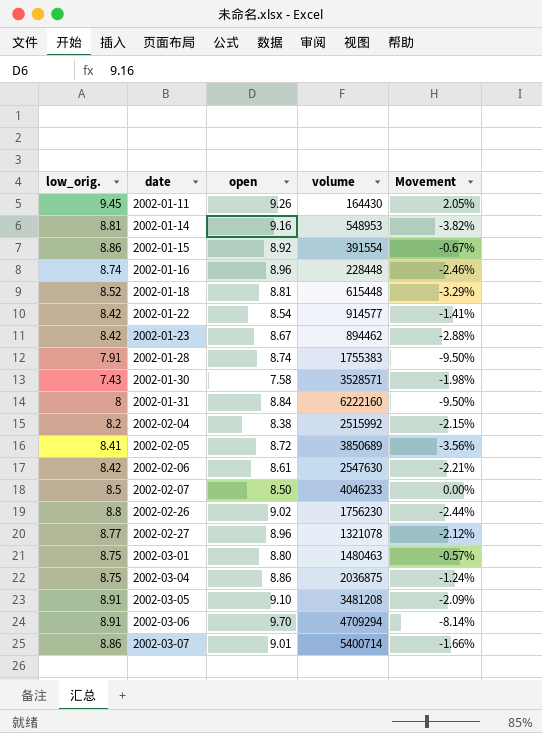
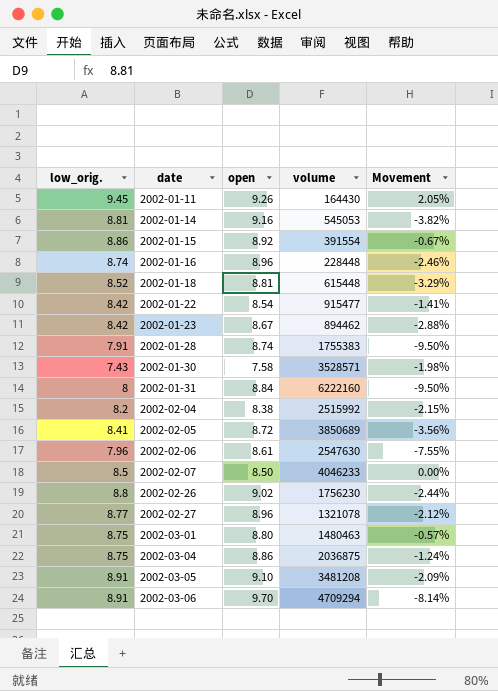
row 2002-03-07: 8.86 | 9.01 | 5400714 | -1.66% -> none
2002-01-14 | volume: 548953 -> 545053
2002-01-22 | volume: 914577 -> 915477
2002-02-06 | low_orig.: 8.42 -> 7.96
2002-02-06 | Movement: -2.21% -> -7.55%

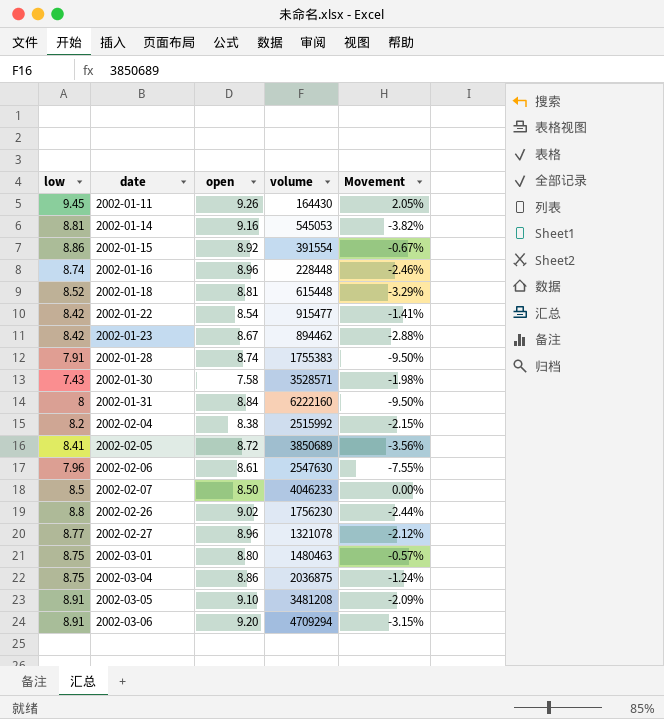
column name: low_orig. -> low
2002-03-06 | open: 9.70 -> 9.20
2002-03-06 | Movement: -8.14% -> -3.15%

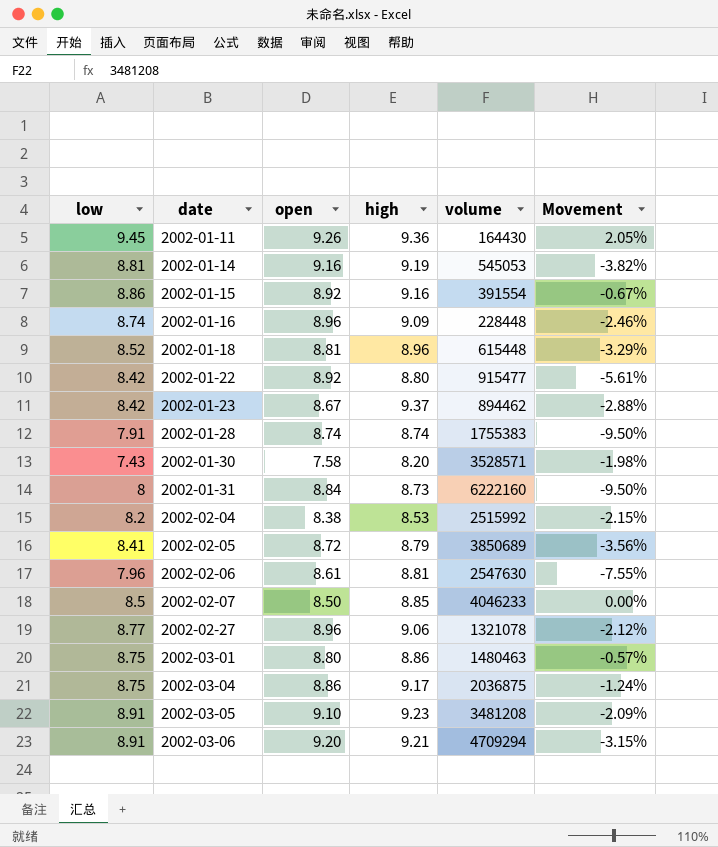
column high | position: none -> 4
row 2002-02-26: 8.8 | 9.02 | 1756230 | -2.44% -> none
2002-01-22 | open: 8.54 -> 8.92
2002-01-22 | Movement: -1.41% -> -5.61%

